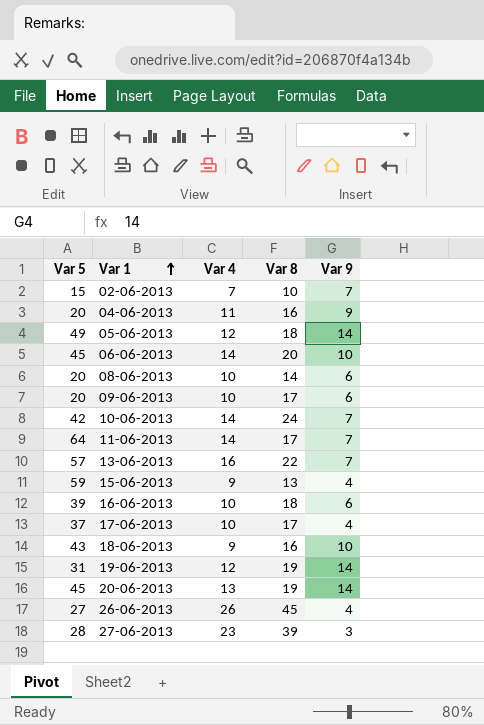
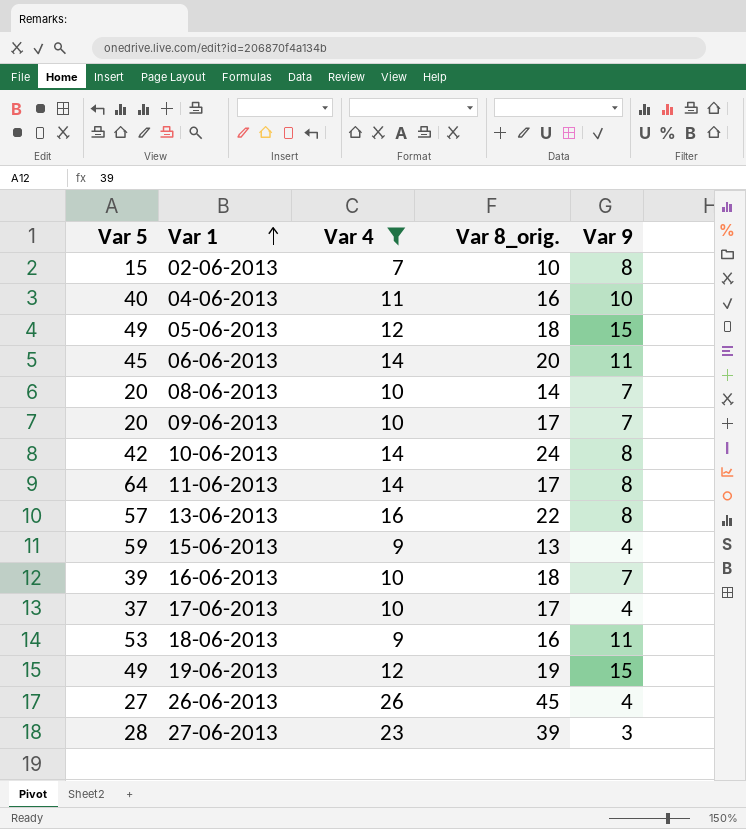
filter: none -> Var 4 != 13
column name: Var 8 -> Var 8_orig.
02-06-2013 | Var 9: 7 -> 8
04-06-2013 | Var 5: 20 -> 40
04-06-2013 | Var 9: 9 -> 10
05-06-2013 | Var 9: 14 -> 15
06-06-2013 | Var 9: 10 -> 11
08-06-2013 | Var 9: 6 -> 7
09-06-2013 | Var 9: 6 -> 7
10-06-2013 | Var 9: 7 -> 8
11-06-2013 | Var 9: 7 -> 8
13-06-2013 | Var 9: 7 -> 8
16-06-2013 | Var 9: 6 -> 7
18-06-2013 | Var 5: 43 -> 53
18-06-2013 | Var 9: 10 -> 11
19-06-2013 | Var 5: 31 -> 49
19-06-2013 | Var 9: 14 -> 15

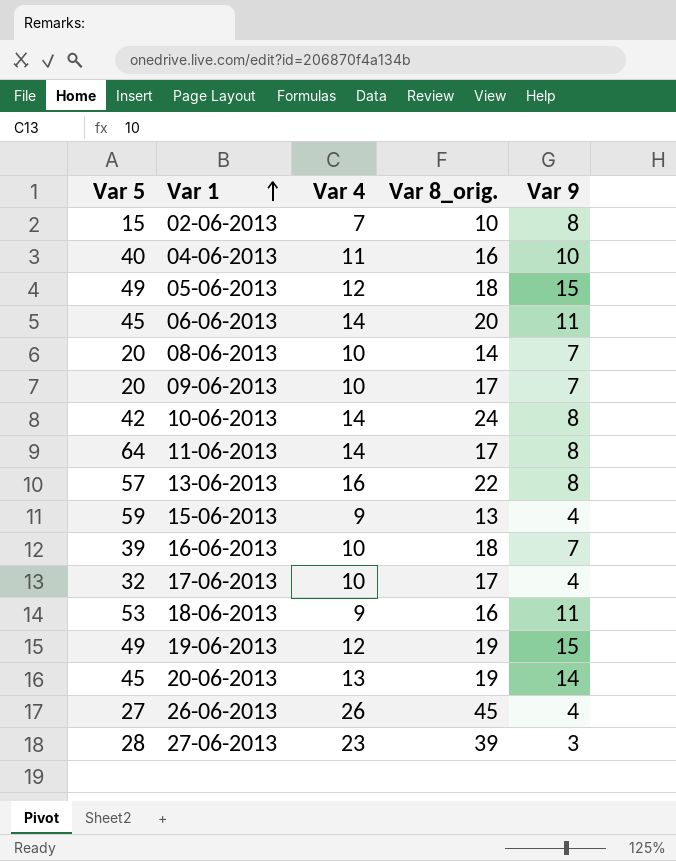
filter: Var 4 != 13 -> none
17-06-2013 | Var 5: 37 -> 32

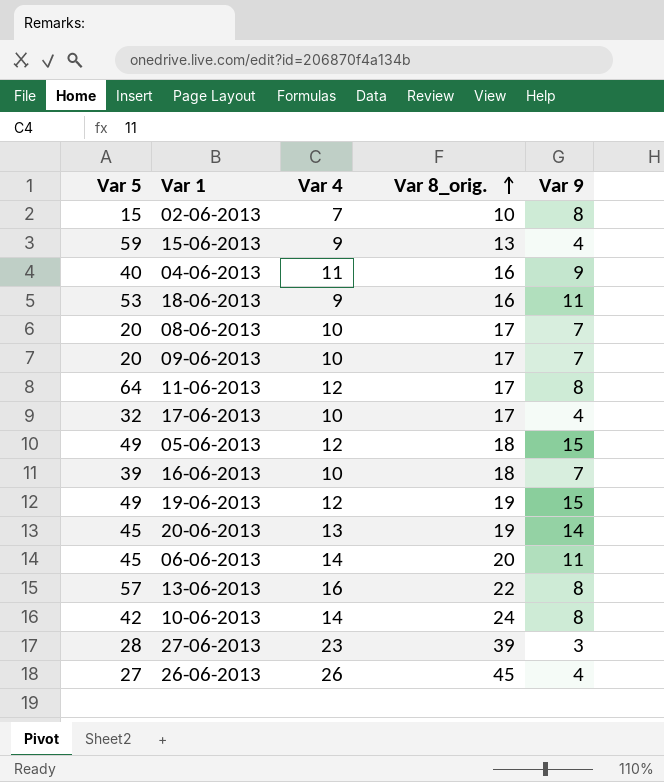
row order: Var 1 ascending -> Var 8_orig. ascending
04-06-2013 | Var 9: 10 -> 9
08-06-2013 | Var 8_orig.: 14 -> 17
11-06-2013 | Var 4: 14 -> 12

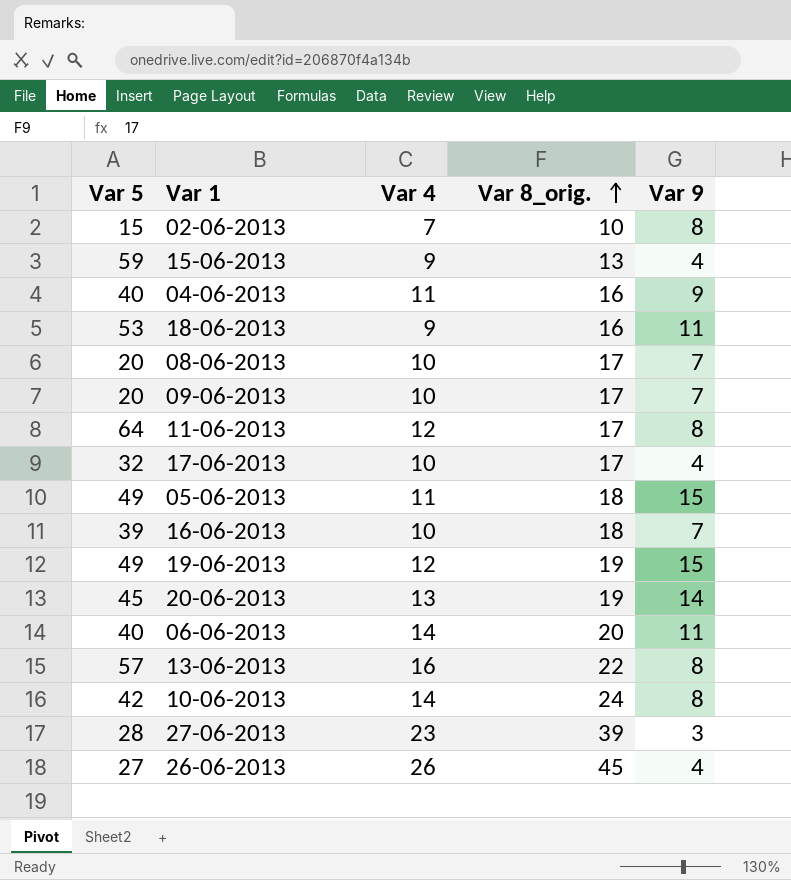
05-06-2013 | Var 4: 12 -> 11
06-06-2013 | Var 5: 45 -> 40

